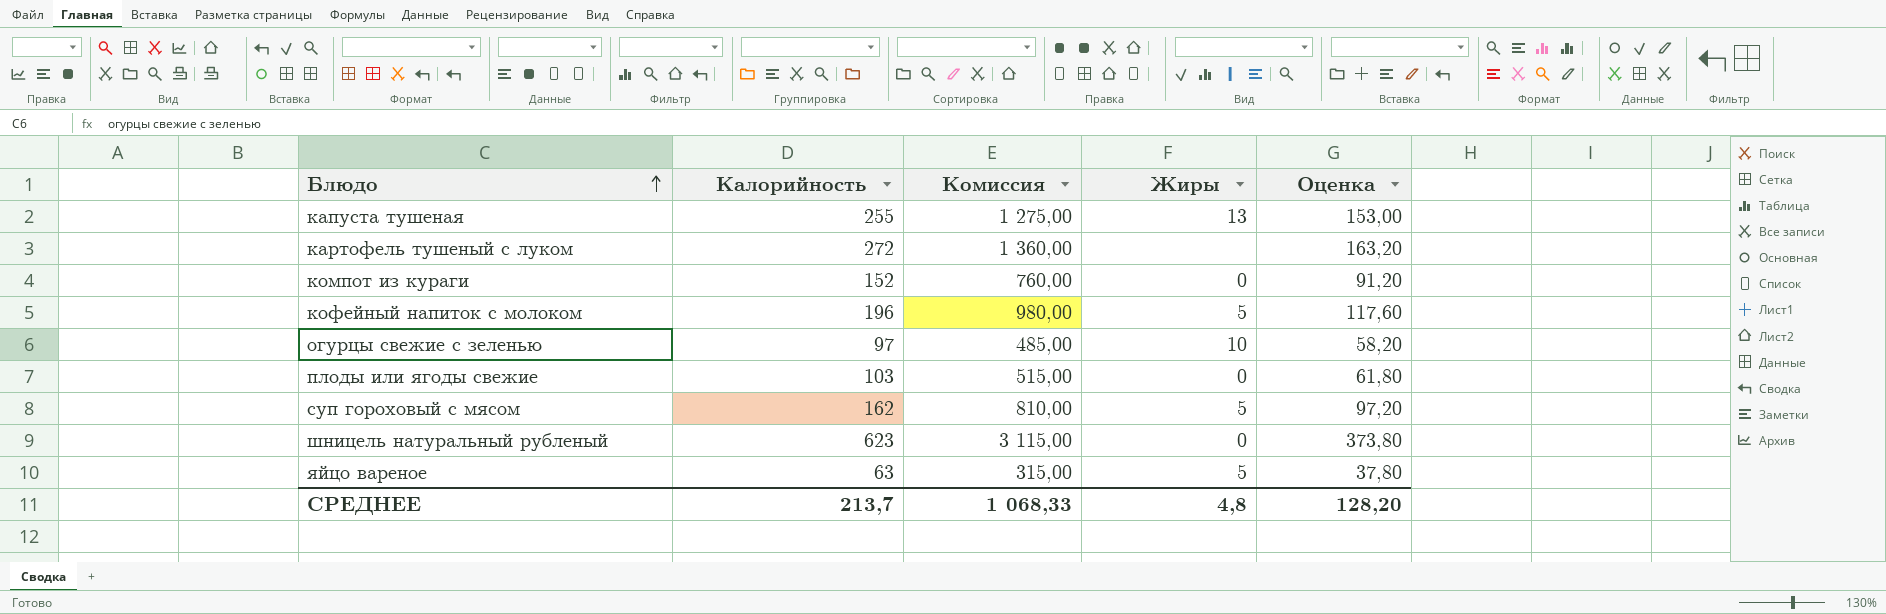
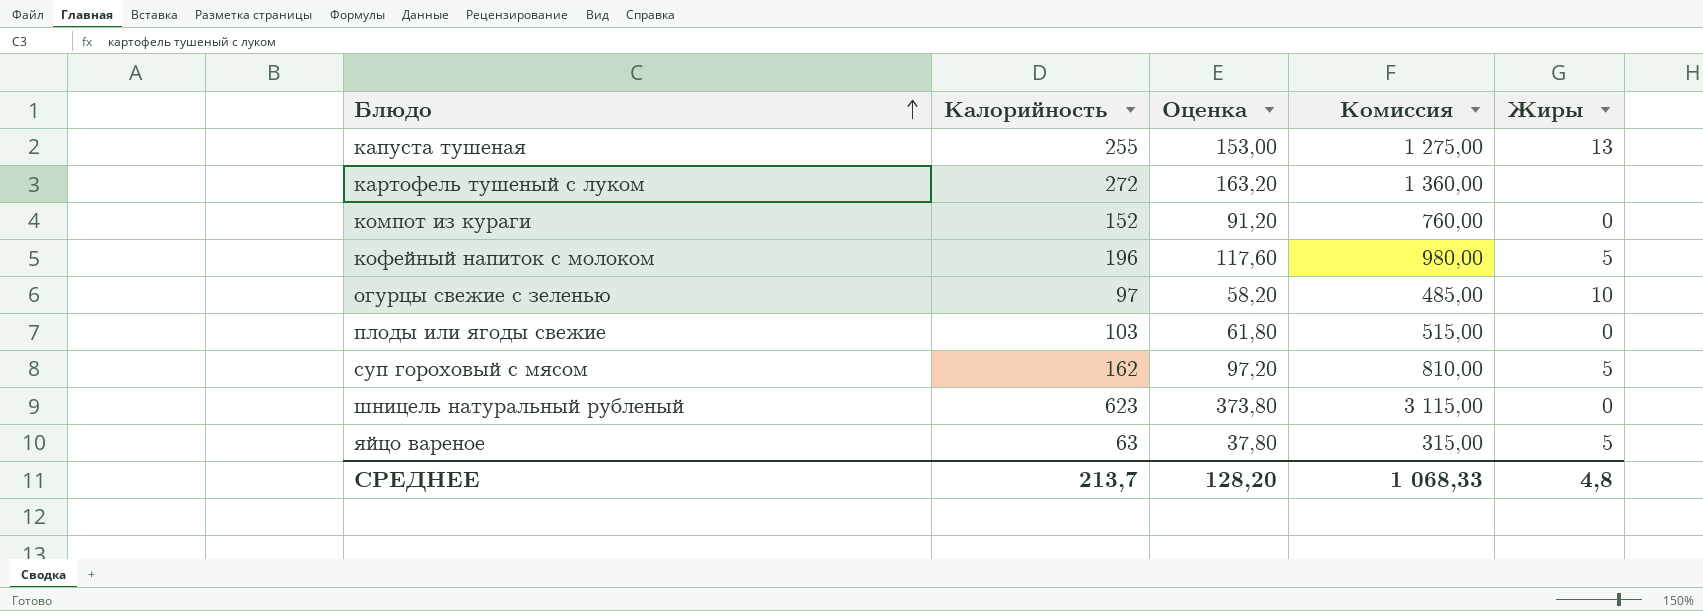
column Оценка | position: 5 -> 3

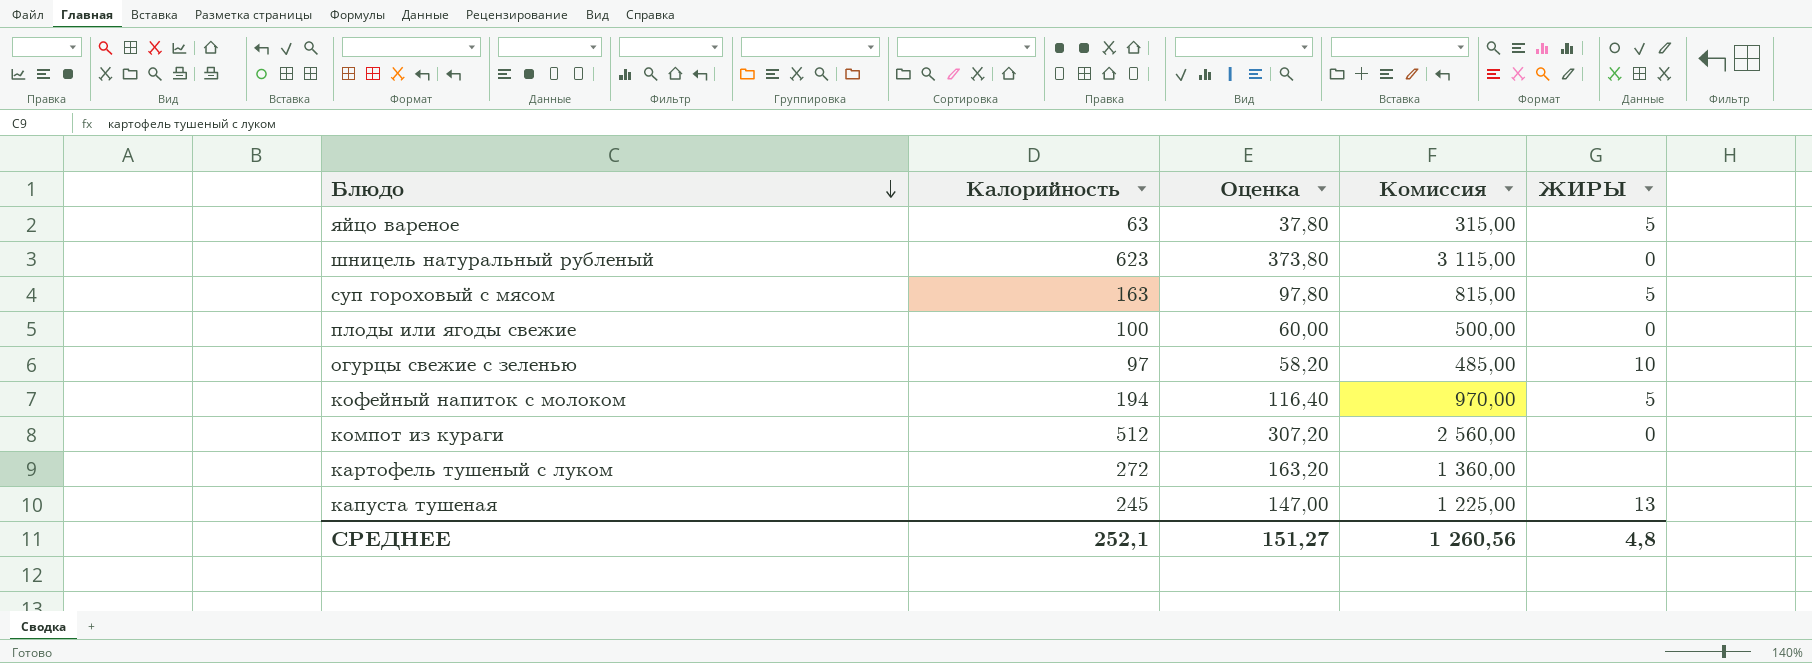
row order: Блюдо ascending -> Блюдо descending
column name: Жиры -> ЖИРЫ
суп гороховый с мясом | Калорийность: 162 -> 163
суп гороховый с мясом | Оценка: 97,20 -> 97,80
суп гороховый с мясом | Комиссия: 810,00 -> 815,00
плоды или ягоды свежие | Калорийность: 103 -> 100
плоды или ягоды свежие | Оценка: 61,80 -> 60,00
плоды или ягоды свежие | Комиссия: 515,00 -> 500,00
кофейный напиток с молоком | Калорийность: 196 -> 194
кофейный напиток с молоком | Оценка: 117,60 -> 116,40
кофейный напиток с молоком | Комиссия: 980,00 -> 970,00
компот из кураги | Калорийность: 152 -> 512
компот из кураги | Оценка: 91,20 -> 307,20
компот из кураги | Комиссия: 760,00 -> 2 560,00
капуста тушеная | Калорийность: 255 -> 245
капуста тушеная | Оценка: 153,00 -> 147,00
капуста тушеная | Комиссия: 1 275,00 -> 1 225,00
СРЕДНЕЕ | Калорийность: 213,7 -> 252,1
СРЕДНЕЕ | Оценка: 128,20 -> 151,27
СРЕДНЕЕ | Комиссия: 1 068,33 -> 1 260,56

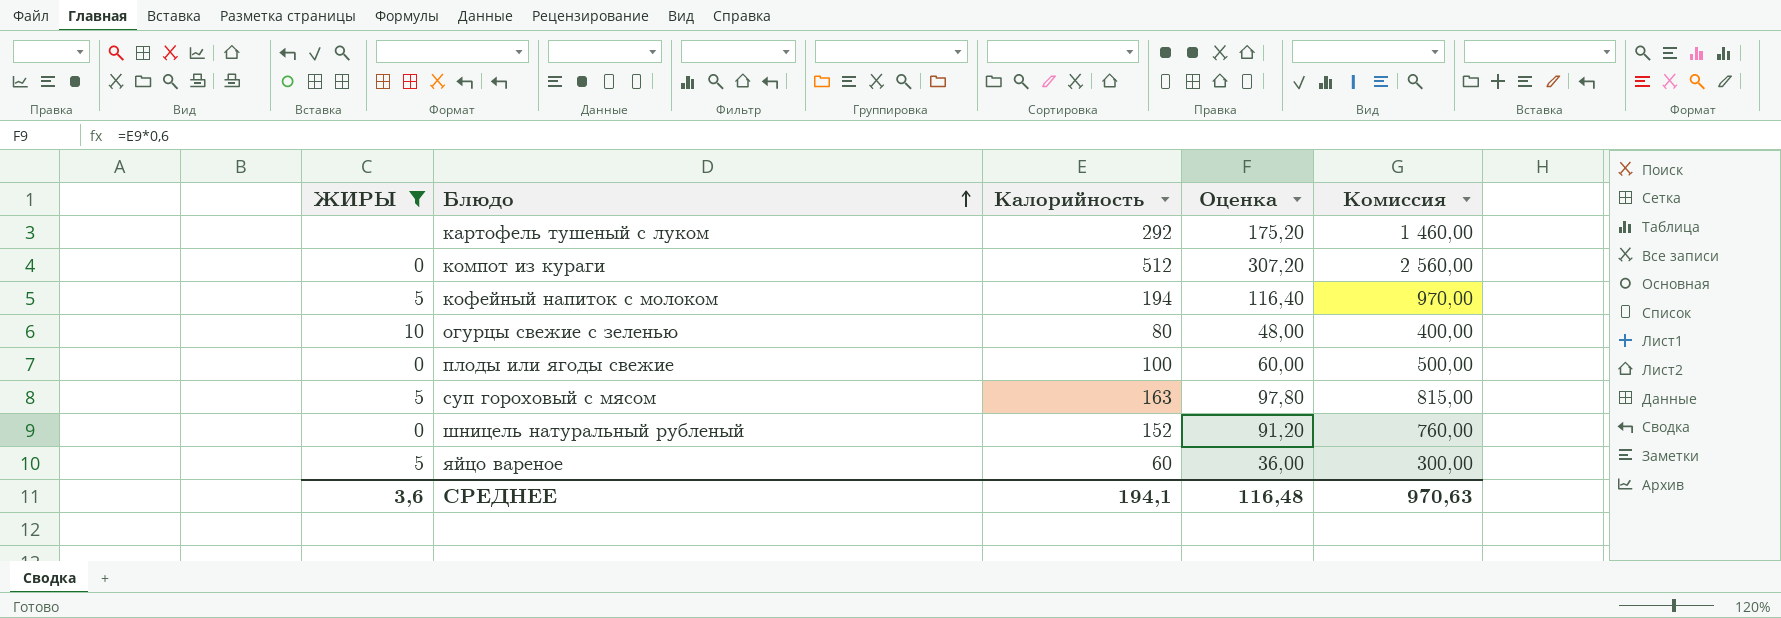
filter: none -> ЖИРЫ != 13
row order: Блюдо descending -> Блюдо ascending
column ЖИРЫ | position: 5 -> 1
картофель тушеный с луком | Калорийность: 272 -> 292
картофель тушеный с луком | Оценка: 163,20 -> 175,20
картофель тушеный с луком | Комиссия: 1 360,00 -> 1 460,00
огурцы свежие с зеленью | Калорийность: 97 -> 80
огурцы свежие с зеленью | Оценка: 58,20 -> 48,00
огурцы свежие с зеленью | Комиссия: 485,00 -> 400,00
шницель натуральный рубленый | Калорийность: 623 -> 152
шницель натуральный рубленый | Оценка: 373,80 -> 91,20
шницель натуральный рубленый | Комиссия: 3 115,00 -> 760,00
яйцо вареное | Калорийность: 63 -> 60
яйцо вареное | Оценка: 37,80 -> 36,00
яйцо вареное | Комиссия: 315,00 -> 300,00
СРЕДНЕЕ | ЖИРЫ: 4,8 -> 3,6
СРЕДНЕЕ | Калорийность: 252,1 -> 194,1
СРЕДНЕЕ | Оценка: 151,27 -> 116,48
СРЕДНЕЕ | Комиссия: 1 260,56 -> 970,63

